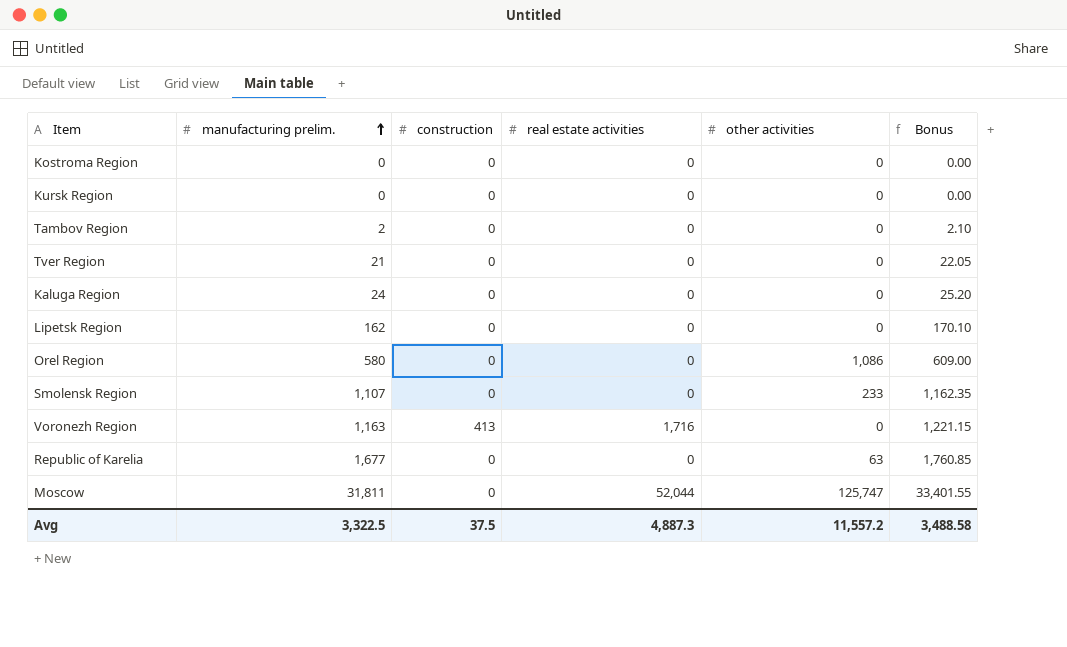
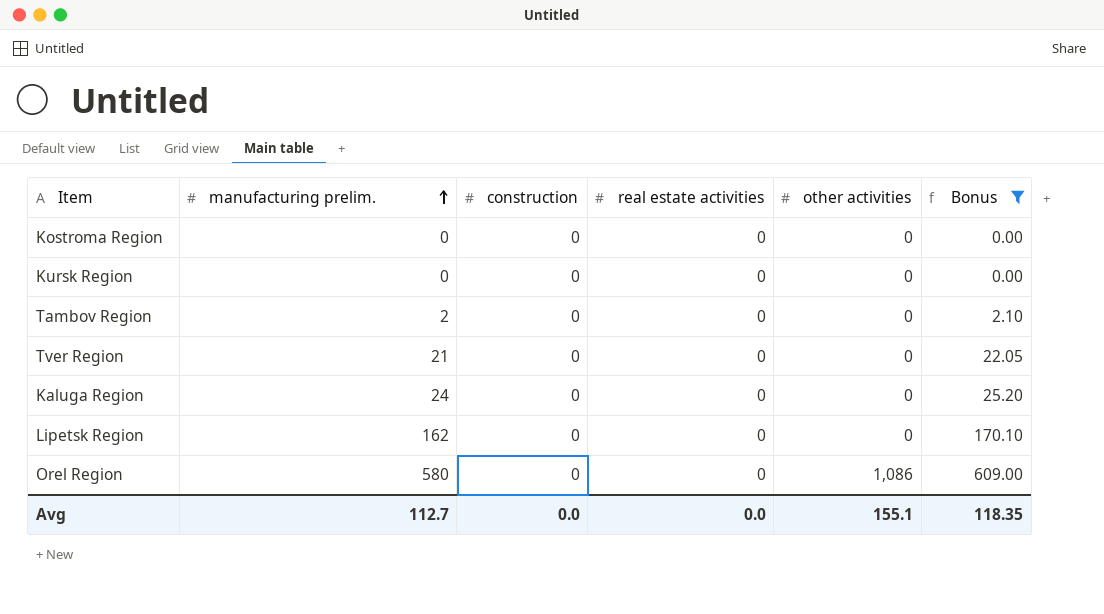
filter: none -> Bonus <= 609.00
Avg | manufacturing prelim.: 3,322.5 -> 112.7
Avg | construction: 37.5 -> 0.0
Avg | real estate activities: 4,887.3 -> 0.0
Avg | other activities: 11,557.2 -> 155.1
Avg | Bonus: 3,488.58 -> 118.35

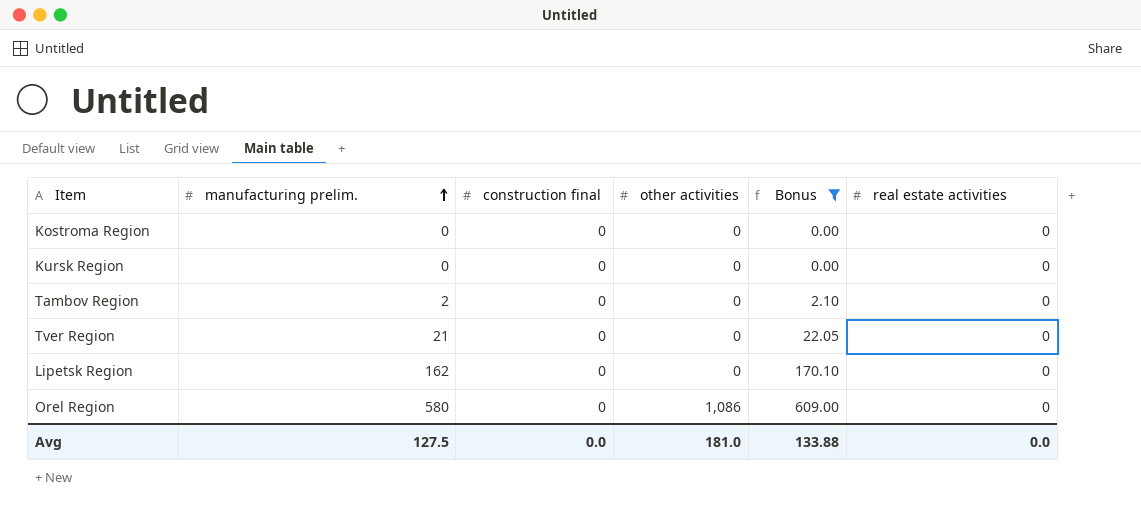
column name: construction -> construction final
column real estate activities | position: 4 -> 6
row Kaluga Region: 24 | 0 | 0 | 0 | 25.20 -> none
Avg | manufacturing prelim.: 112.7 -> 127.5
Avg | other activities: 155.1 -> 181.0
Avg | Bonus: 118.35 -> 133.88

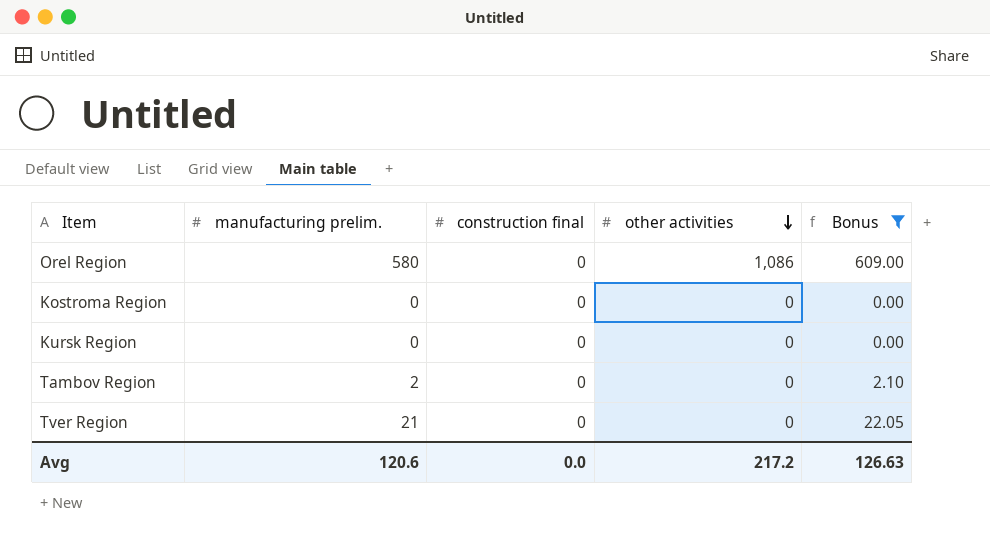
row order: manufacturing prelim. ascending -> other activities descending
column real estate activities | position: 6 -> none
row Lipetsk Region: 162 | 0 | 0 | 170.10 | 0 -> none
Avg | manufacturing prelim.: 127.5 -> 120.6
Avg | other activities: 181.0 -> 217.2
Avg | Bonus: 133.88 -> 126.63

